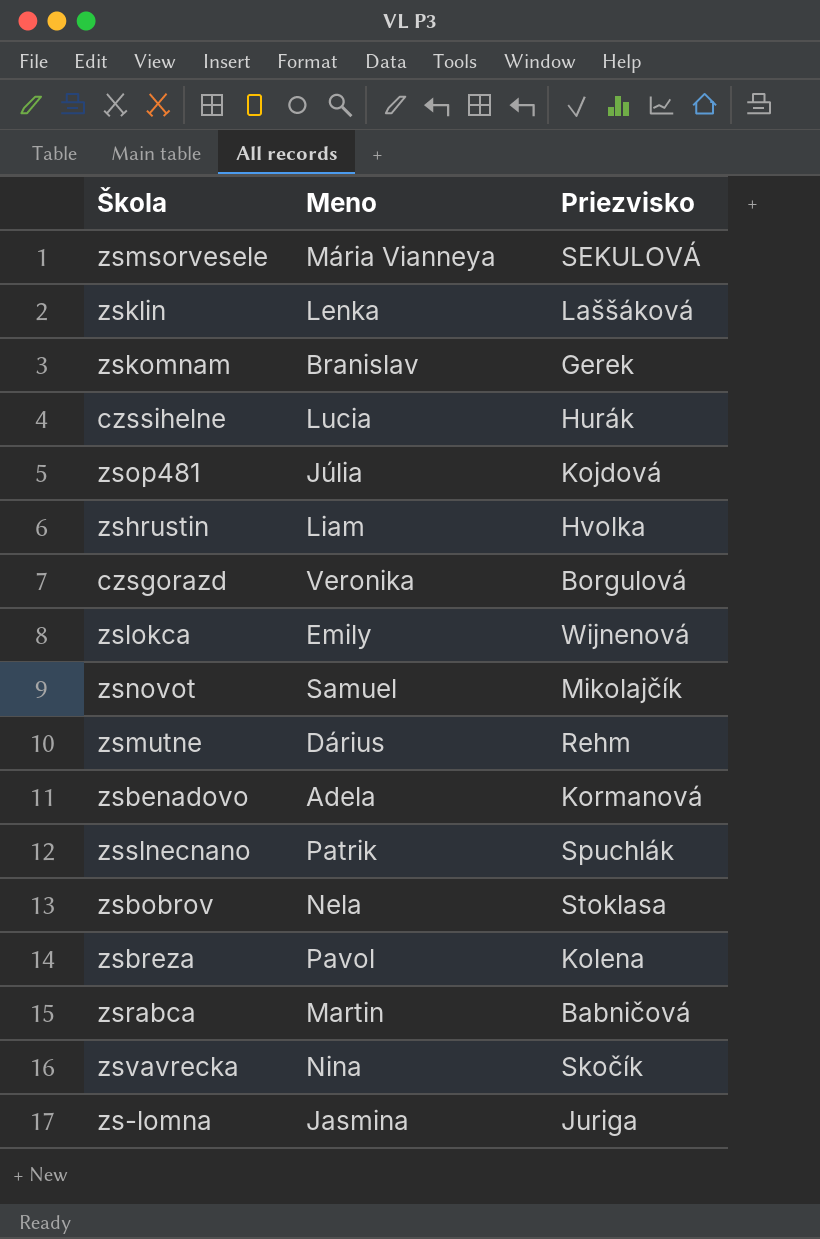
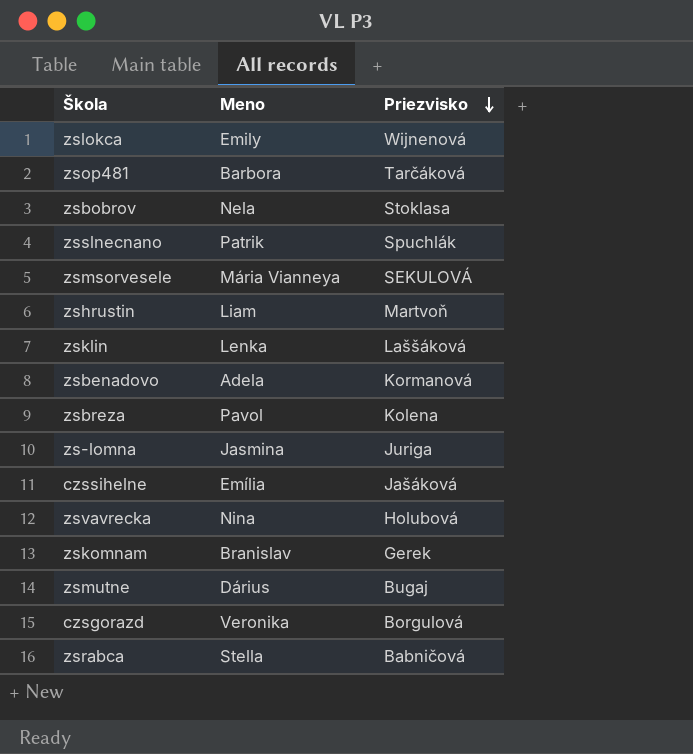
row order: none -> Priezvisko descending
row zsnovot: Samuel | Mikolajčík -> none
zsop481 | Meno: Júlia -> Barbora
zsop481 | Priezvisko: Kojdová -> Tarčáková
zshrustin | Priezvisko: Hvolka -> Martvoň
czssihelne | Meno: Lucia -> Emília
czssihelne | Priezvisko: Hurák -> Jašáková
zsvavrecka | Priezvisko: Skočík -> Holubová
zsmutne | Priezvisko: Rehm -> Bugaj
zsrabca | Meno: Martin -> Stella

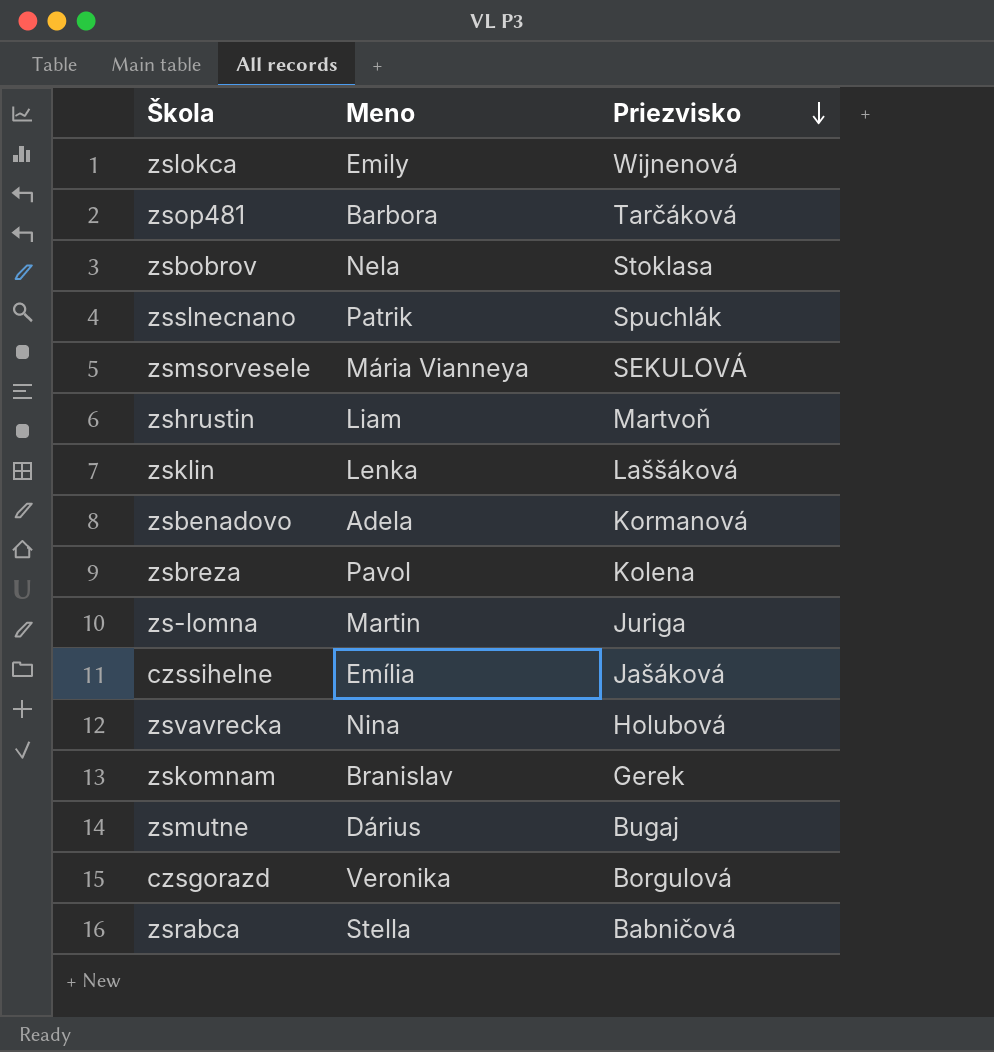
zs-lomna | Meno: Jasmina -> Martin

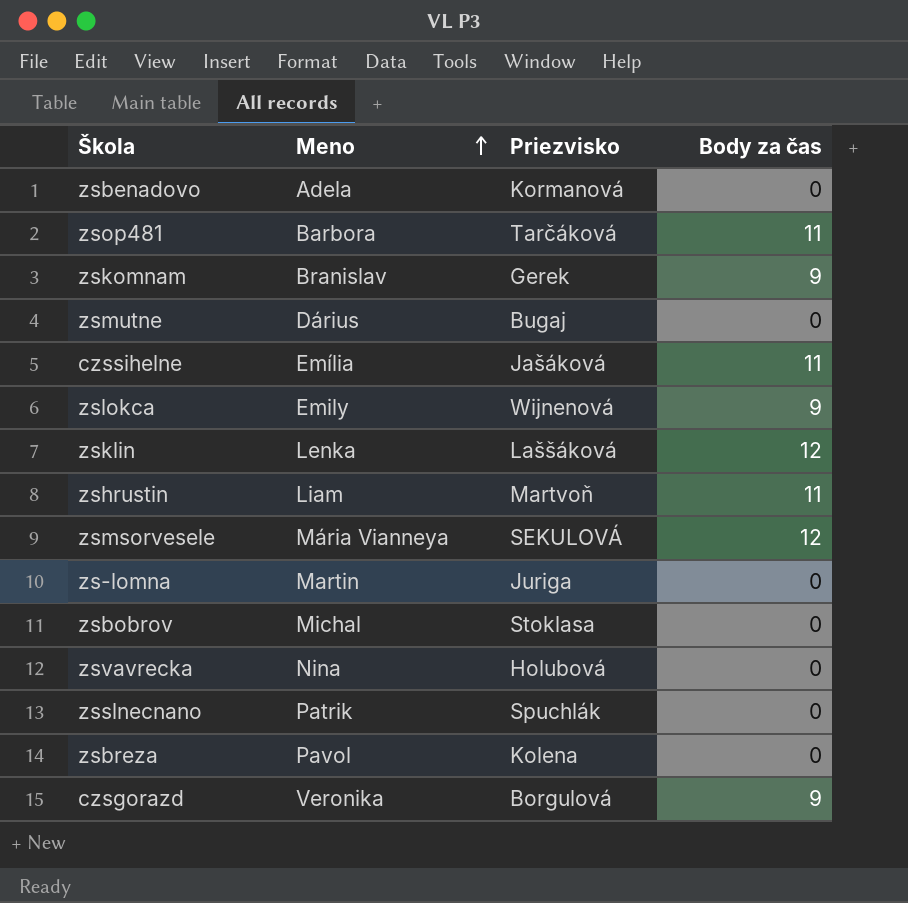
row order: Priezvisko descending -> Meno ascending
column Body za čas | position: none -> 4
row zsrabca: Stella | Babničová -> none
zsbobrov | Meno: Nela -> Michal

